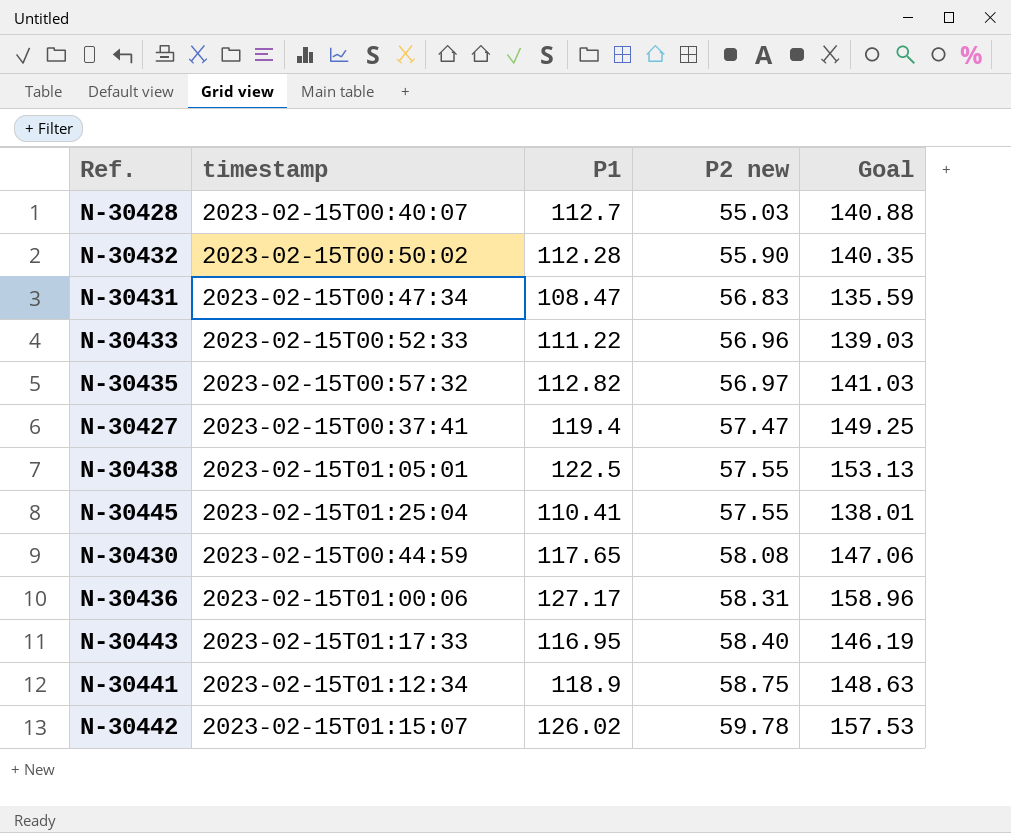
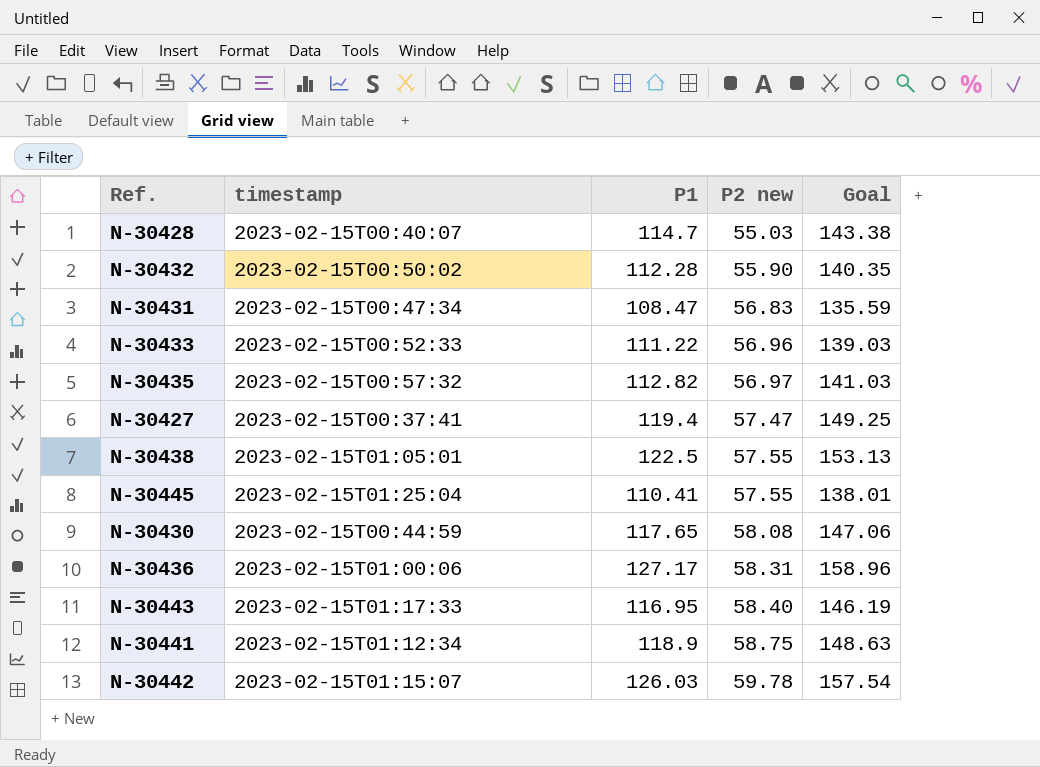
N-30428 | P1: 112.7 -> 114.7
N-30428 | Goal: 140.88 -> 143.38
N-30442 | P1: 126.02 -> 126.03
N-30442 | Goal: 157.53 -> 157.54

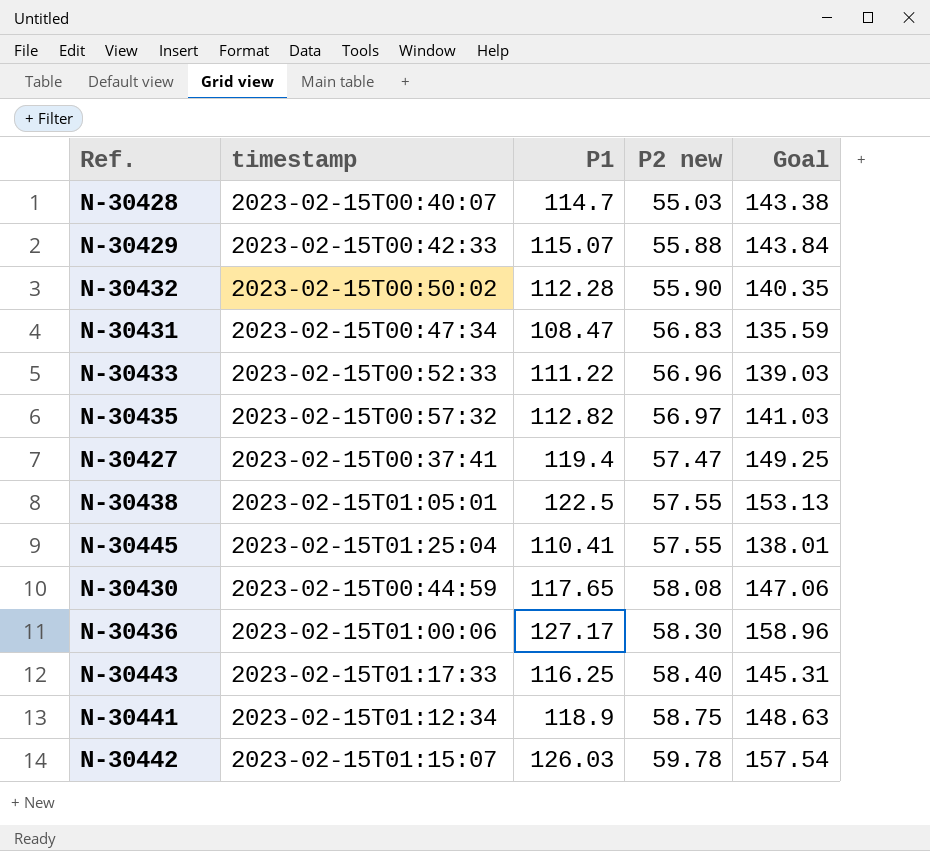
row N-30429: none -> 2023-02-15T00:42:33 | 115.07 | 55.88 | 143.84
N-30436 | P2 new: 58.31 -> 58.30
N-30443 | P1: 116.95 -> 116.25
N-30443 | Goal: 146.19 -> 145.31

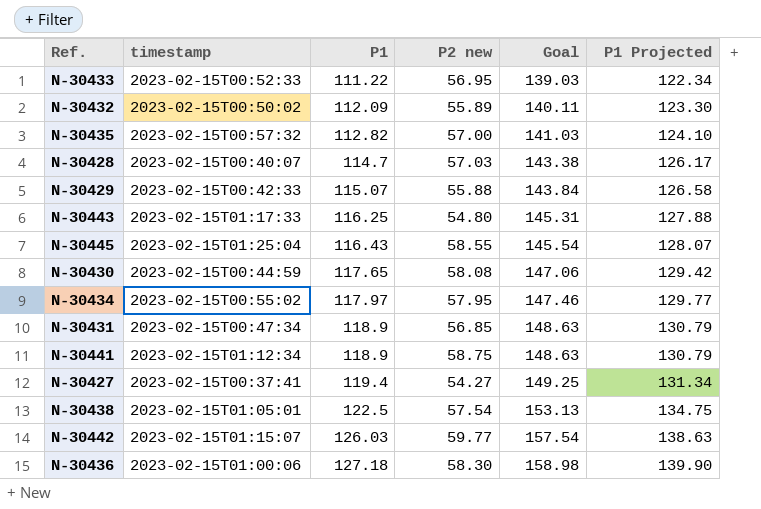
row order: P2 new ascending -> P1 ascending
column P1 Projected | formula: none -> [P1] * 1.1
N-30433 | P2 new: 56.96 -> 56.95
N-30432 | P1: 112.28 -> 112.09
N-30432 | P2 new: 55.90 -> 55.89
N-30432 | Goal: 140.35 -> 140.11
N-30435 | P2 new: 56.97 -> 57.00
N-30428 | P2 new: 55.03 -> 57.03
N-30443 | P2 new: 58.40 -> 54.80
N-30445 | P1: 110.41 -> 116.43
N-30445 | P2 new: 57.55 -> 58.55
N-30445 | Goal: 138.01 -> 145.54
row N-30434: none -> 2023-02-15T00:55:02 | 117.97 | 57.95 | 147.46 | 129.77
N-30431 | P1: 108.47 -> 118.9
N-30431 | P2 new: 56.83 -> 56.85
N-30431 | Goal: 135.59 -> 148.63
N-30427 | P2 new: 57.47 -> 54.27
N-30438 | P2 new: 57.55 -> 57.54
N-30442 | P2 new: 59.78 -> 59.77
N-30436 | P1: 127.17 -> 127.18
N-30436 | Goal: 158.96 -> 158.98

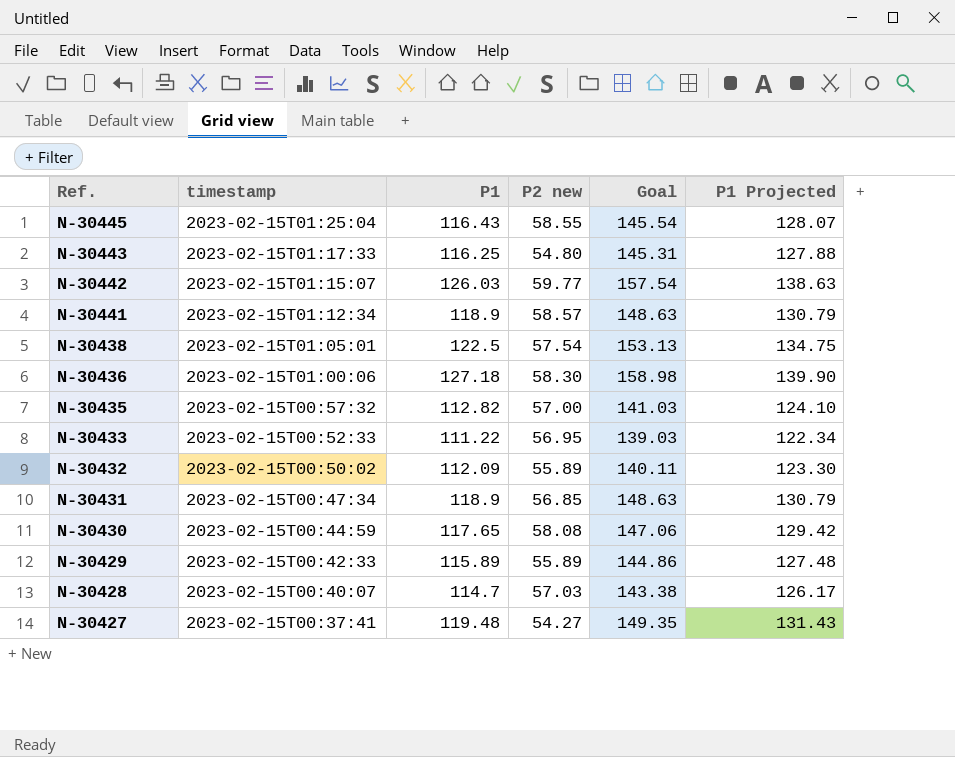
row order: P1 ascending -> Ref. descending
row N-30434: 2023-02-15T00:55:02 | 117.97 | 57.95 | 147.46 | 129.77 -> none
N-30441 | P2 new: 58.75 -> 58.57
N-30429 | P1: 115.07 -> 115.89
N-30429 | P2 new: 55.88 -> 55.89
N-30429 | Goal: 143.84 -> 144.86
N-30429 | P1 Projected: 126.58 -> 127.48
N-30427 | P1: 119.4 -> 119.48
N-30427 | Goal: 149.25 -> 149.35
N-30427 | P1 Projected: 131.34 -> 131.43

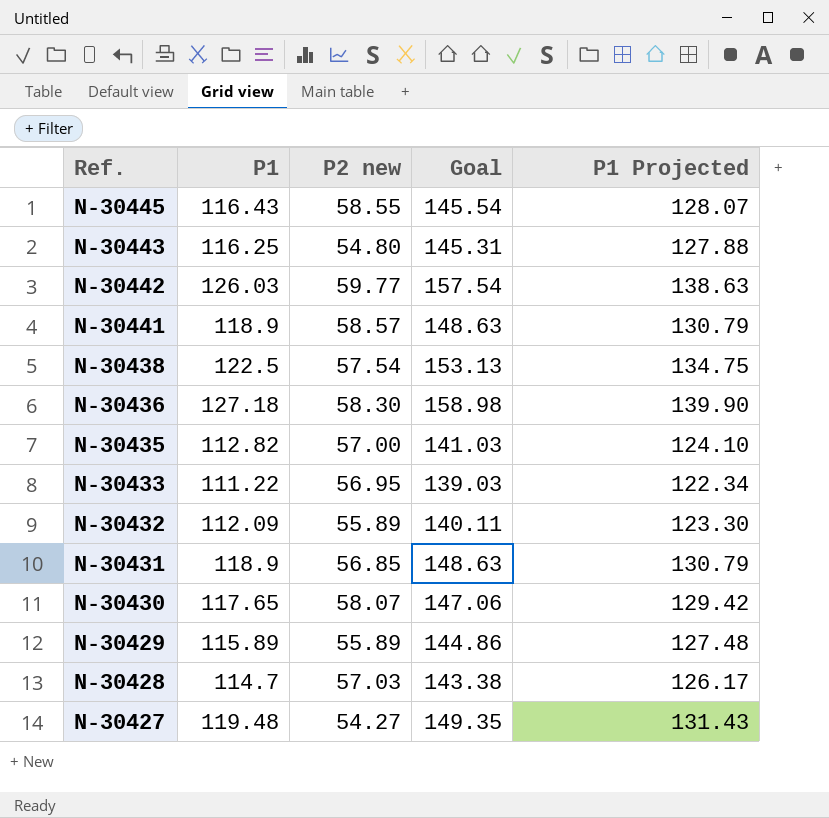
column timestamp | position: 2 -> none
N-30430 | P2 new: 58.08 -> 58.07

